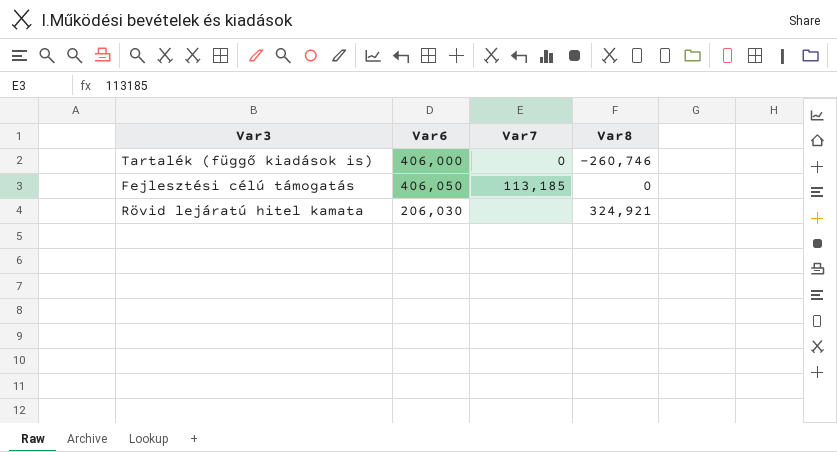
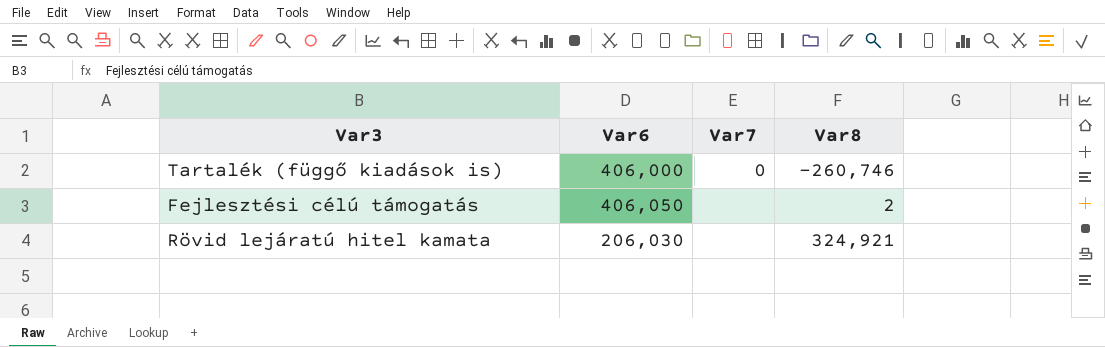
Fejlesztési célú támogatás | Var7: 113,185 -> none
Fejlesztési célú támogatás | Var8: 0 -> 2

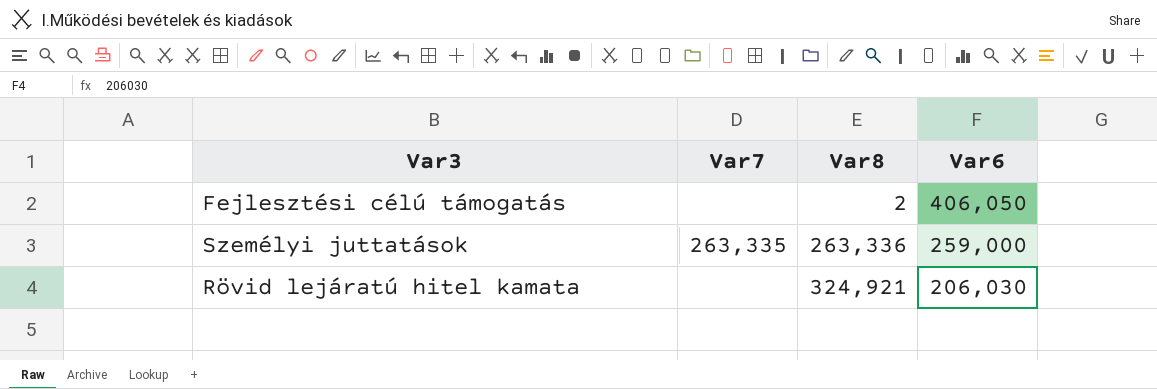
column Var6 | position: 2 -> 4
row Tartalék (függő kiadások is): 406,000 | 0 | -260,746 -> none
row Személyi juttatások: none -> 263,335 | 263,336 | 259,000

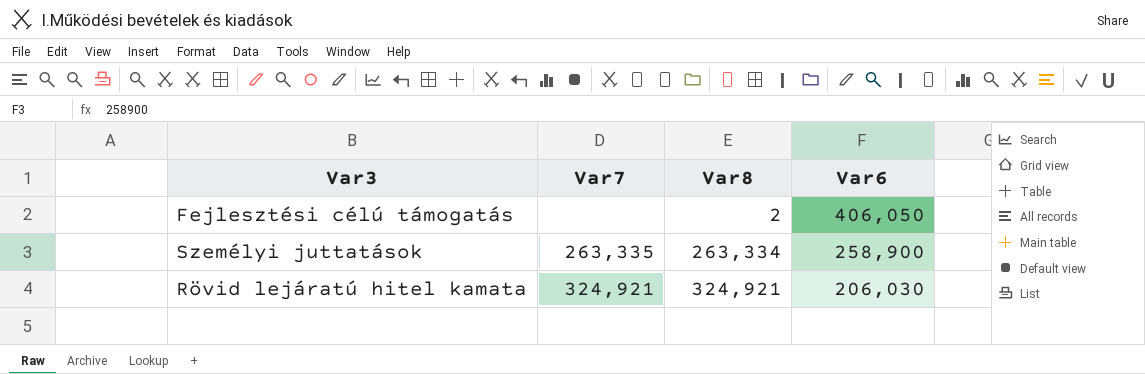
Személyi juttatások | Var8: 263,336 -> 263,334
Személyi juttatások | Var6: 259,000 -> 258,900
Rövid lejáratú hitel kamata | Var7: none -> 324,921

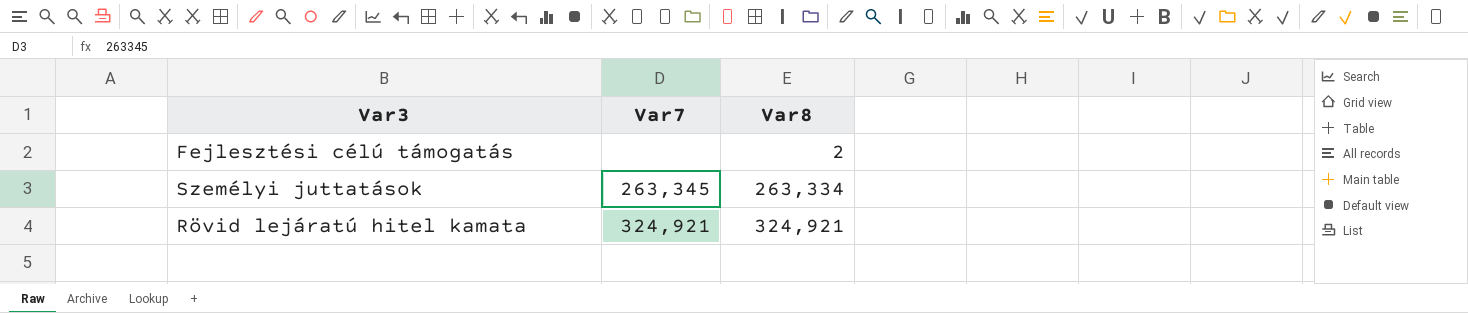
column Var6 | position: 4 -> none
Személyi juttatások | Var7: 263,335 -> 263,345

